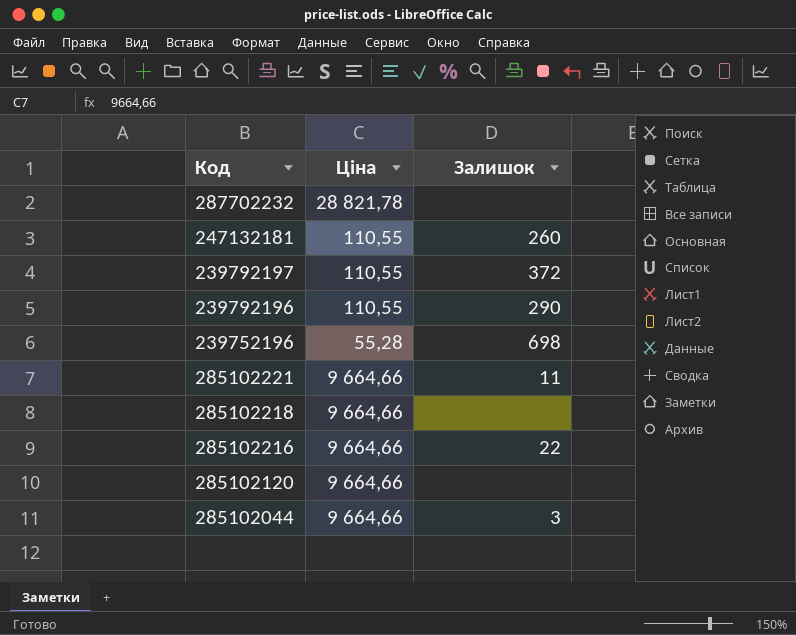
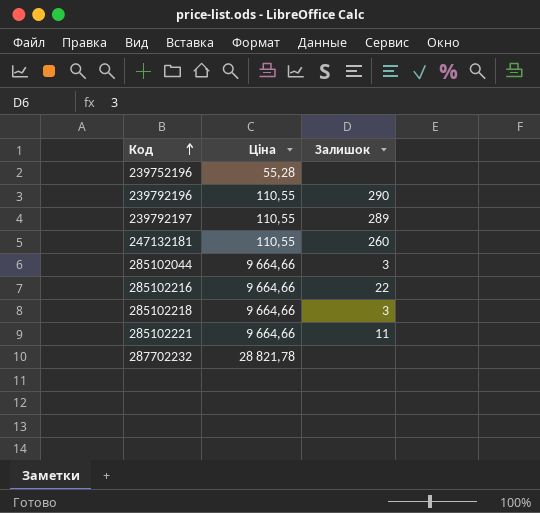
row order: none -> Код ascending
row 285102120: 9 664,66 | none -> none
239752196 | Залишок: 698 -> none
239792197 | Залишок: 372 -> 289
285102218 | Залишок: none -> 3

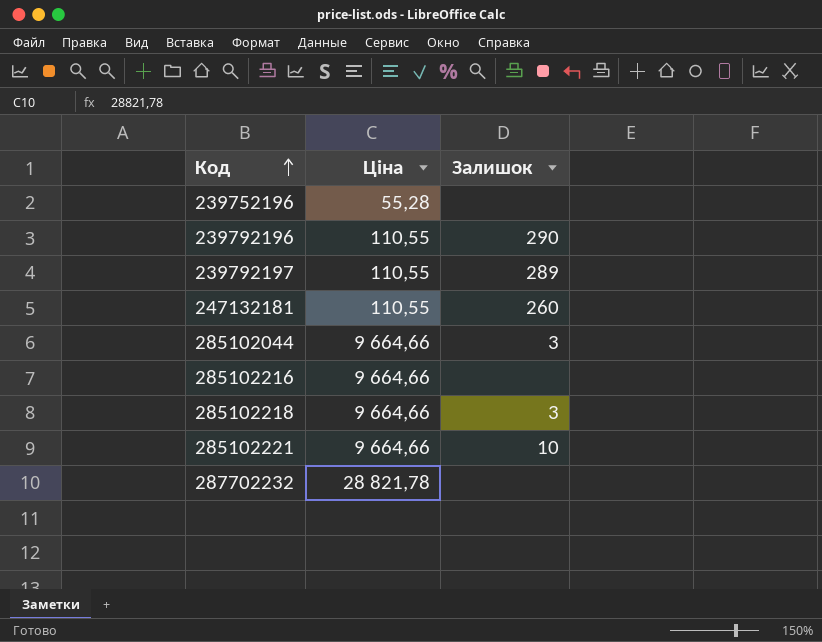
285102216 | Залишок: 22 -> none
285102221 | Залишок: 11 -> 10

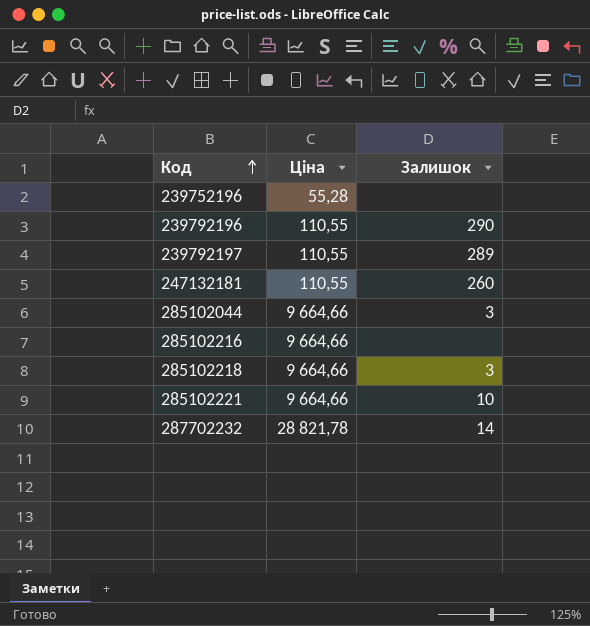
287702232 | Залишок: none -> 14

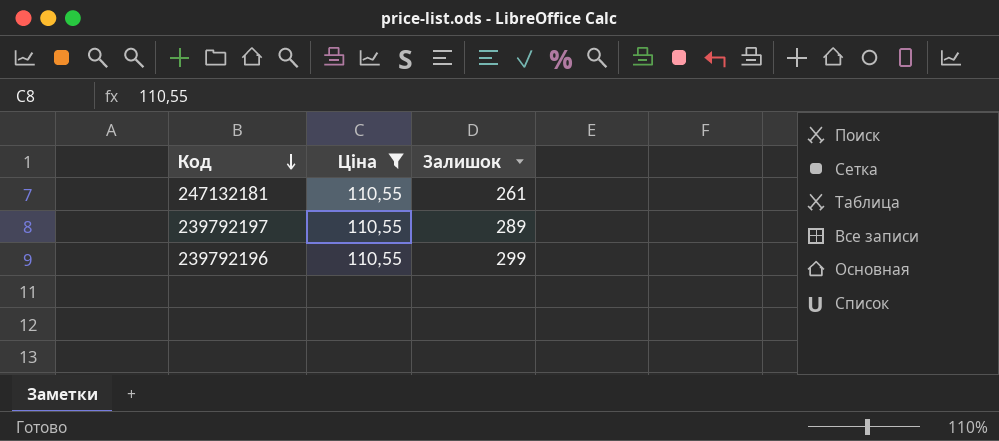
filter: none -> Ціна = 110,55
row order: Код ascending -> Код descending
247132181 | Залишок: 260 -> 261
239792196 | Залишок: 290 -> 299

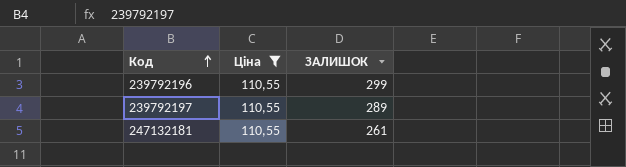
row order: Код descending -> Код ascending
column name: Залишок -> ЗАЛИШОК

